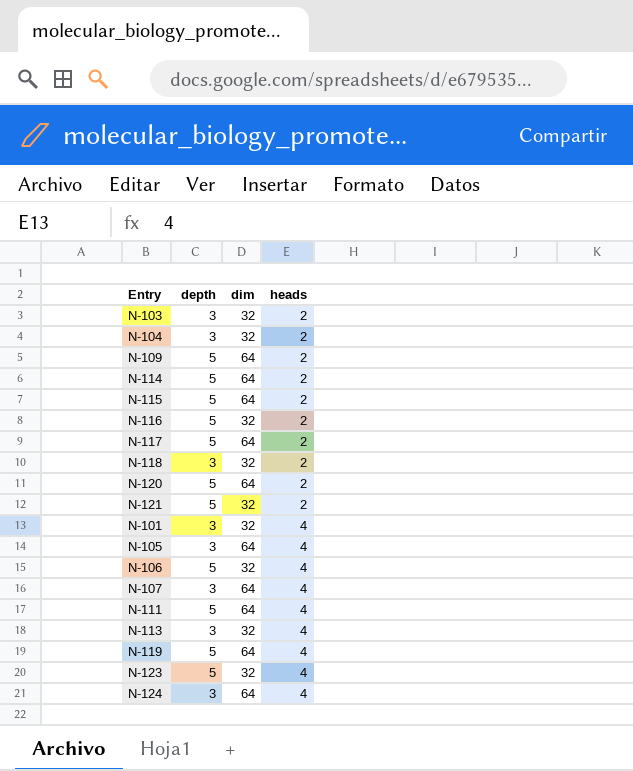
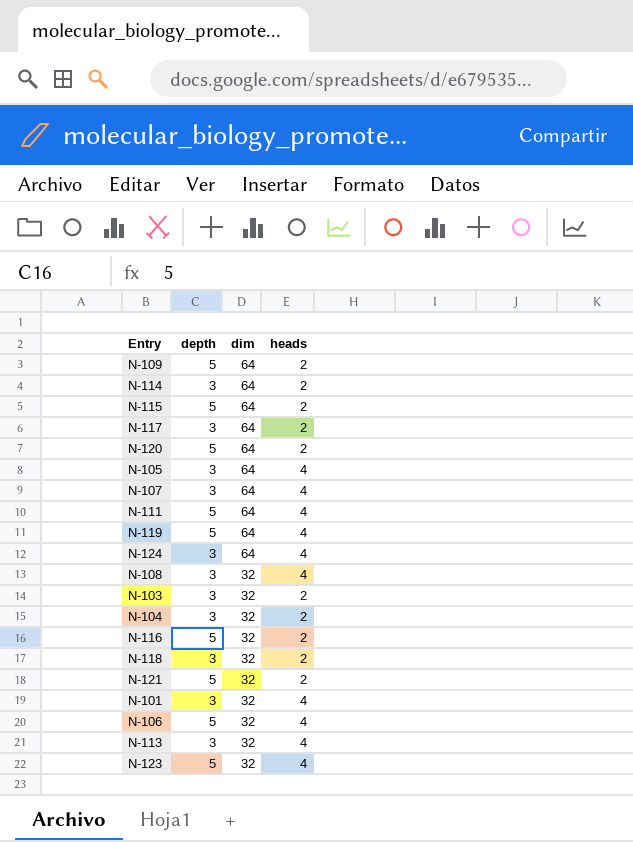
row order: heads ascending -> dim descending
N-114 | depth: 5 -> 3
N-117 | depth: 5 -> 3
row N-108: none -> 3 | 32 | 4

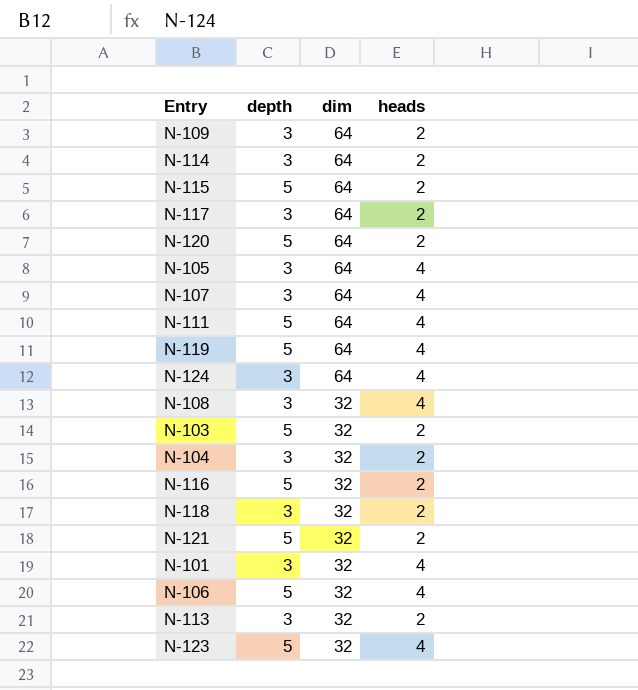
N-109 | depth: 5 -> 3
N-103 | depth: 3 -> 5
N-113 | heads: 4 -> 2

